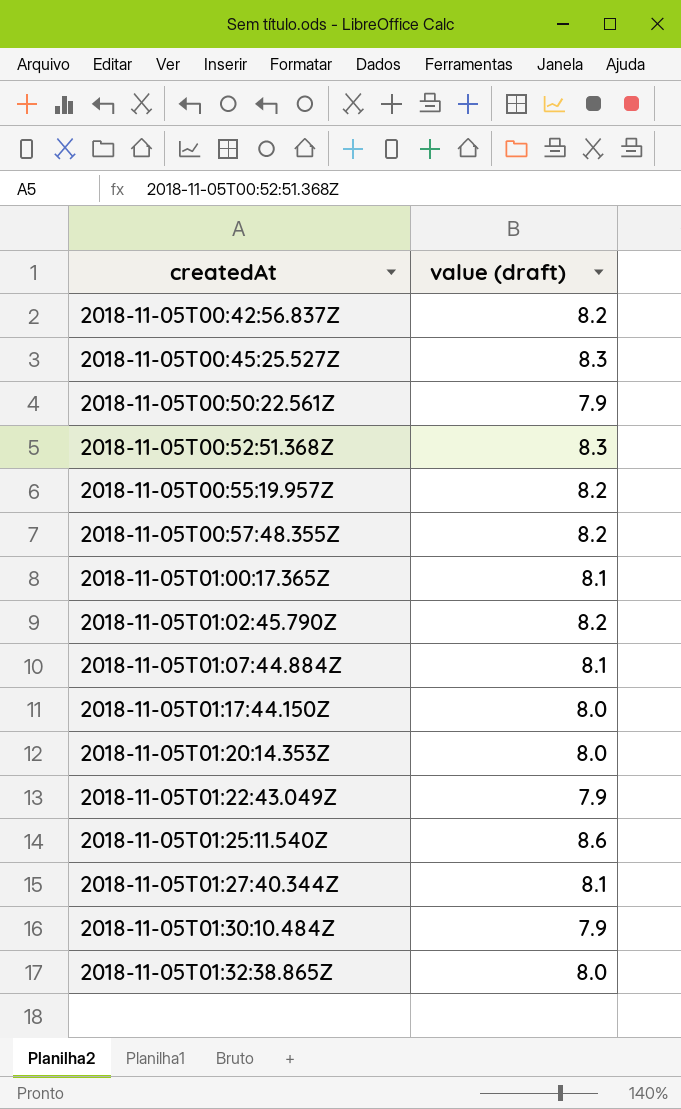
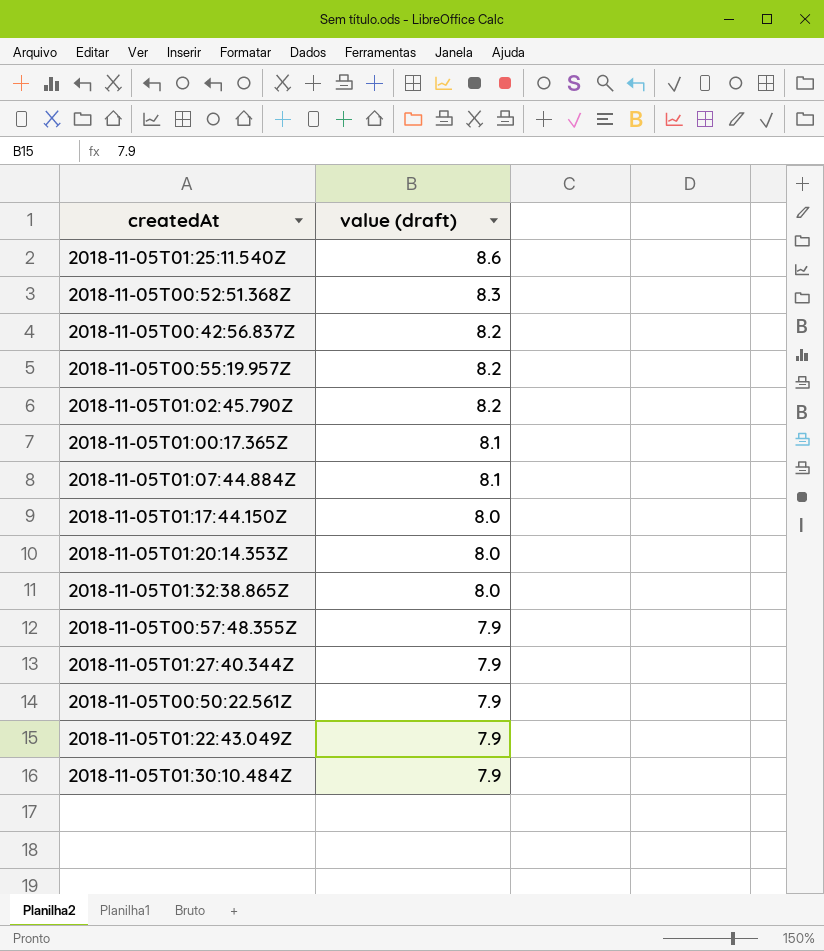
row order: createdAt ascending -> value (draft) descending
row 2018-11-05T00:45:25.527Z: 8.3 -> none
2018-11-05T00:57:48.355Z | value (draft): 8.2 -> 7.9
2018-11-05T01:27:40.344Z | value (draft): 8.1 -> 7.9

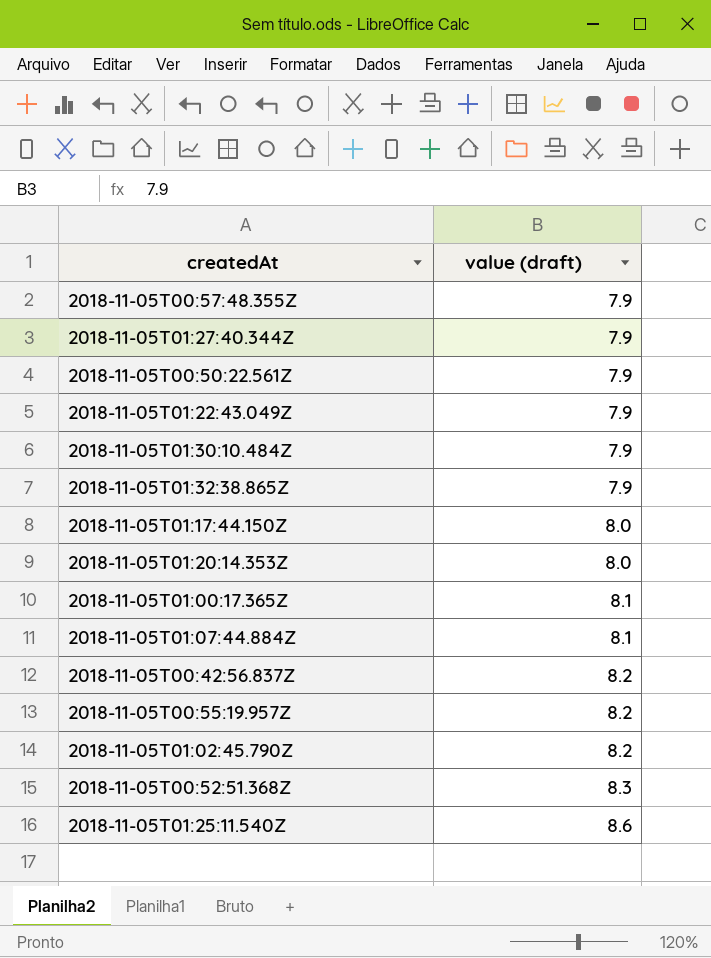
row order: value (draft) descending -> value (draft) ascending
2018-11-05T01:32:38.865Z | value (draft): 8.0 -> 7.9

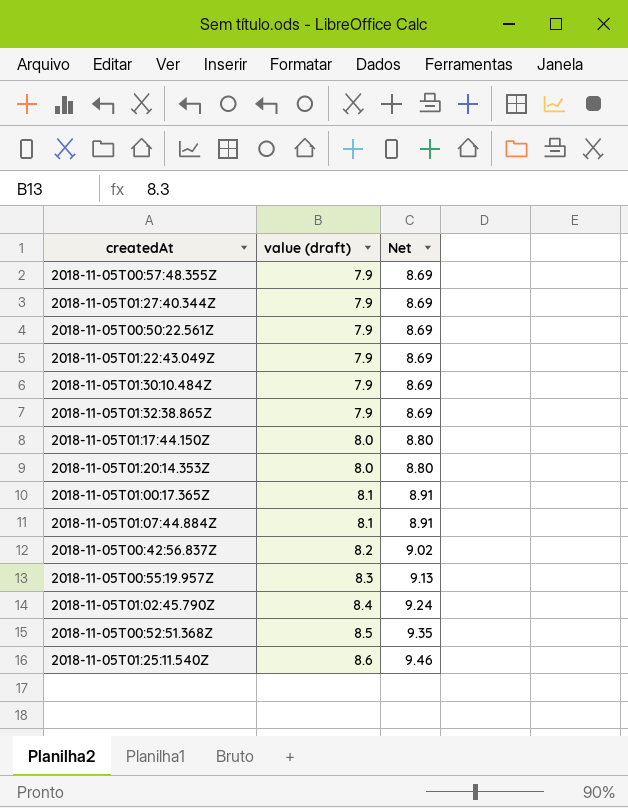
column Net | formula: none -> [value (draft)] * 1.1
2018-11-05T00:55:19.957Z | value (draft): 8.2 -> 8.3
2018-11-05T01:02:45.790Z | value (draft): 8.2 -> 8.4
2018-11-05T00:52:51.368Z | value (draft): 8.3 -> 8.5

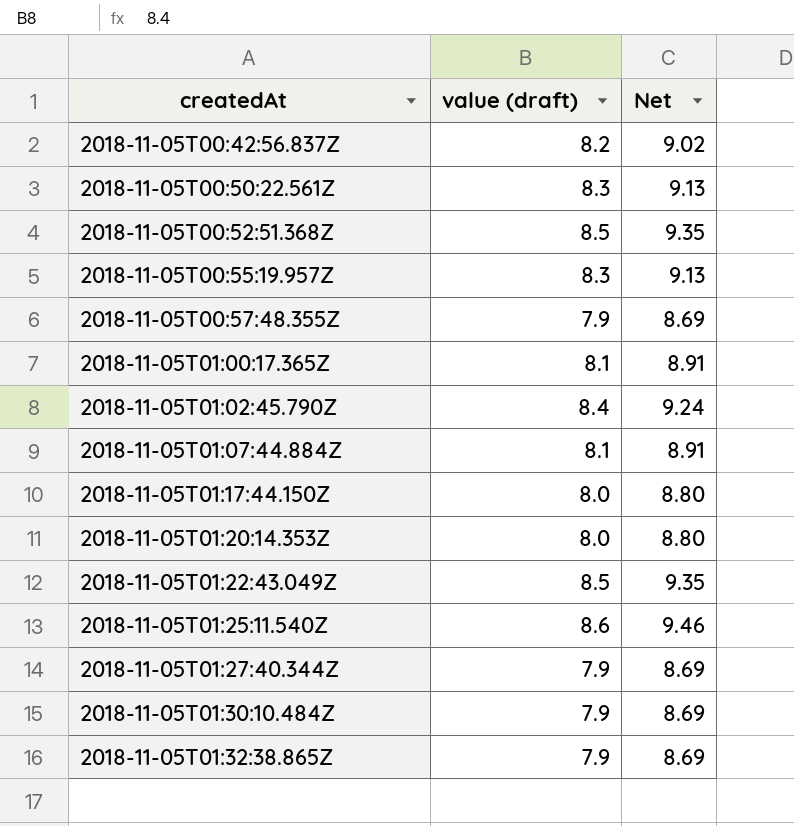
row order: value (draft) ascending -> createdAt ascending
2018-11-05T00:50:22.561Z | value (draft): 7.9 -> 8.3
2018-11-05T00:50:22.561Z | Net: 8.69 -> 9.13
2018-11-05T01:22:43.049Z | value (draft): 7.9 -> 8.5
2018-11-05T01:22:43.049Z | Net: 8.69 -> 9.35

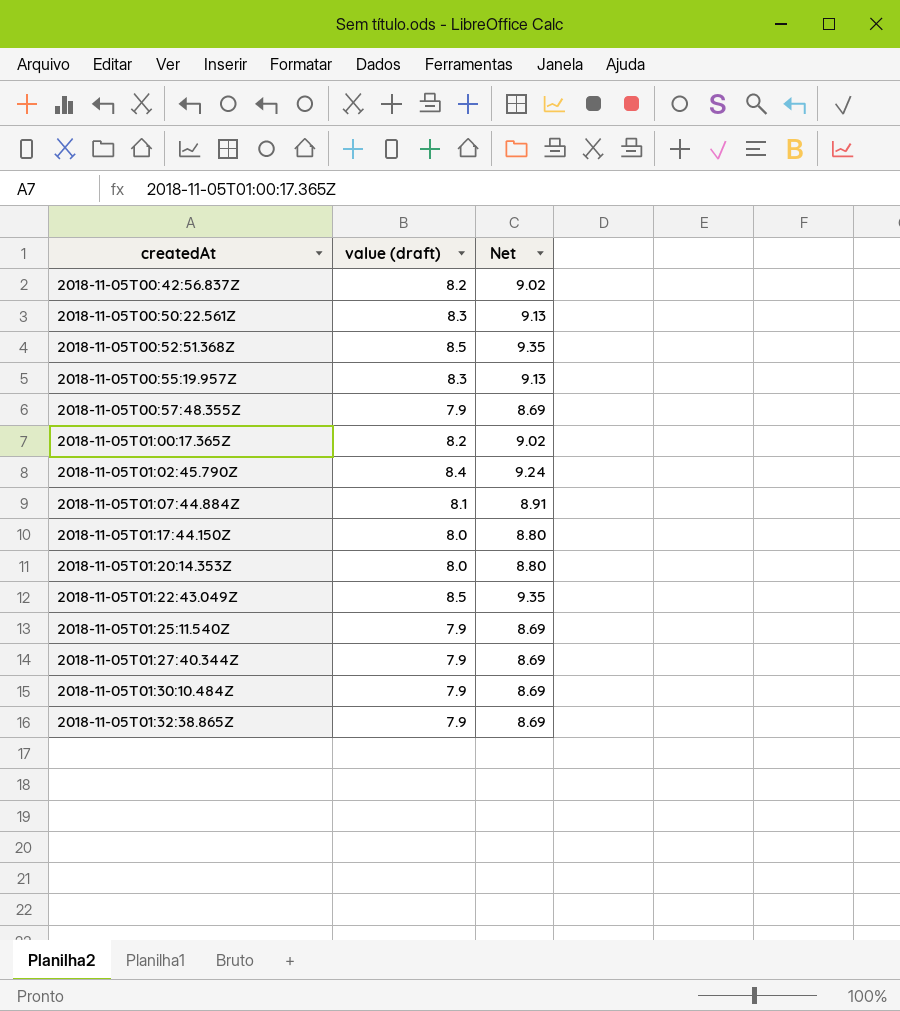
2018-11-05T01:00:17.365Z | value (draft): 8.1 -> 8.2
2018-11-05T01:00:17.365Z | Net: 8.91 -> 9.02
2018-11-05T01:25:11.540Z | value (draft): 8.6 -> 7.9
2018-11-05T01:25:11.540Z | Net: 9.46 -> 8.69

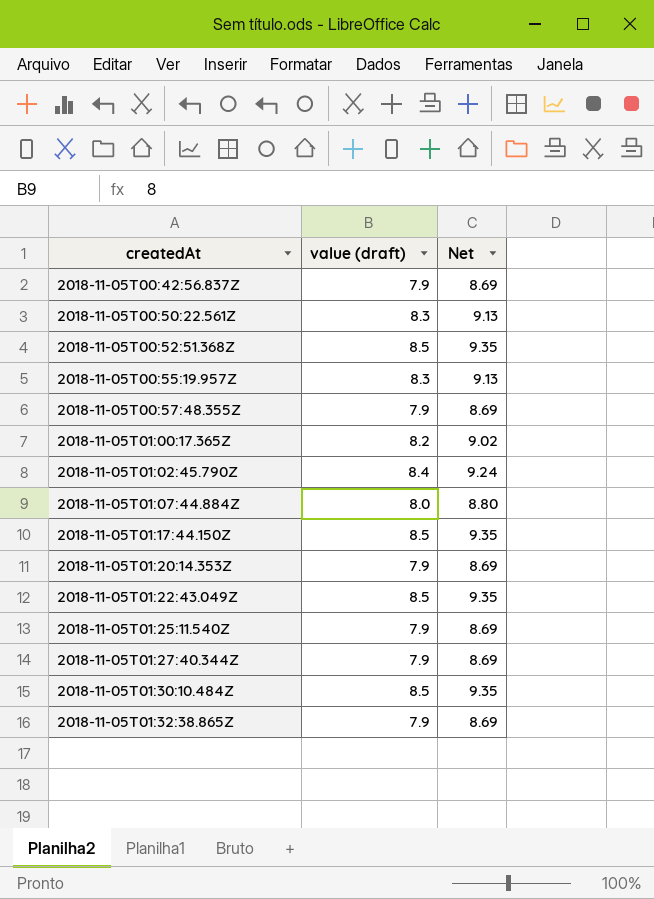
2018-11-05T00:42:56.837Z | value (draft): 8.2 -> 7.9
2018-11-05T00:42:56.837Z | Net: 9.02 -> 8.69
2018-11-05T01:07:44.884Z | value (draft): 8.1 -> 8.0
2018-11-05T01:07:44.884Z | Net: 8.91 -> 8.80
2018-11-05T01:17:44.150Z | value (draft): 8.0 -> 8.5
2018-11-05T01:17:44.150Z | Net: 8.80 -> 9.35
2018-11-05T01:20:14.353Z | value (draft): 8.0 -> 7.9
2018-11-05T01:20:14.353Z | Net: 8.80 -> 8.69
2018-11-05T01:30:10.484Z | value (draft): 7.9 -> 8.5
2018-11-05T01:30:10.484Z | Net: 8.69 -> 9.35

